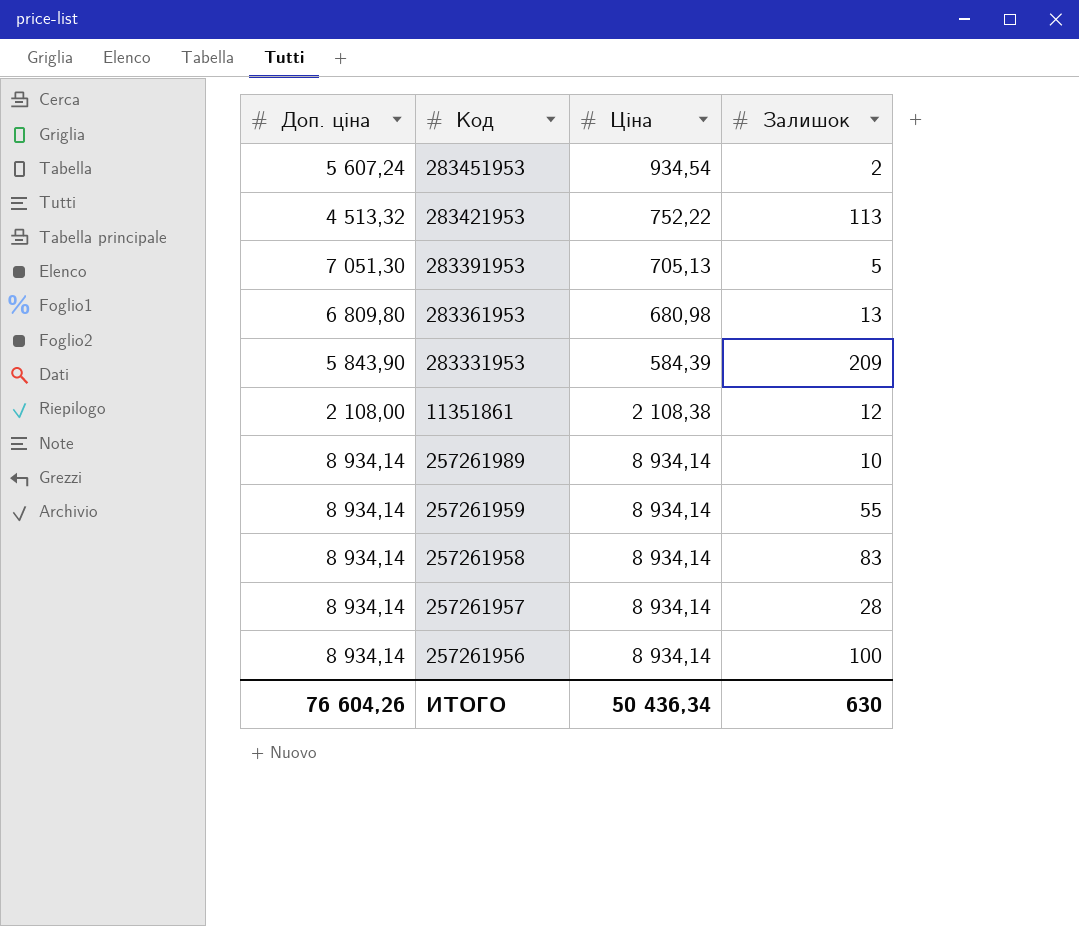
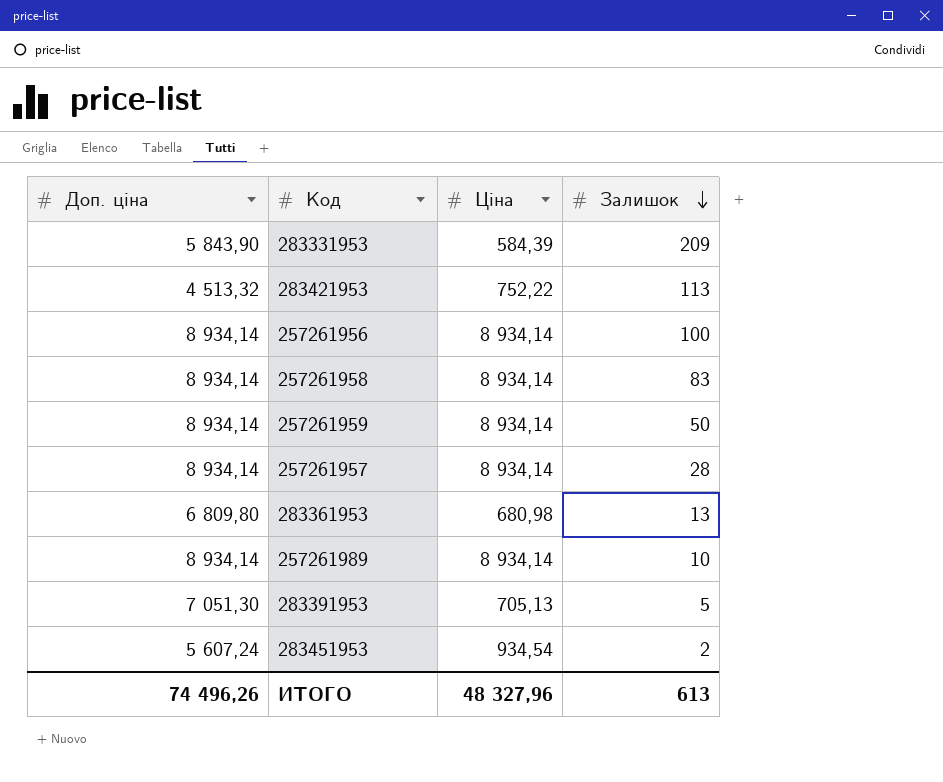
row order: none -> Залишок descending
row 11351861: 2 108,00 | 2 108,38 | 12 -> none
257261959 | Залишок: 55 -> 50
ИТОГО | Доп. ціна: 76 604,26 -> 74 496,26
ИТОГО | Ціна: 50 436,34 -> 48 327,96
ИТОГО | Залишок: 630 -> 613

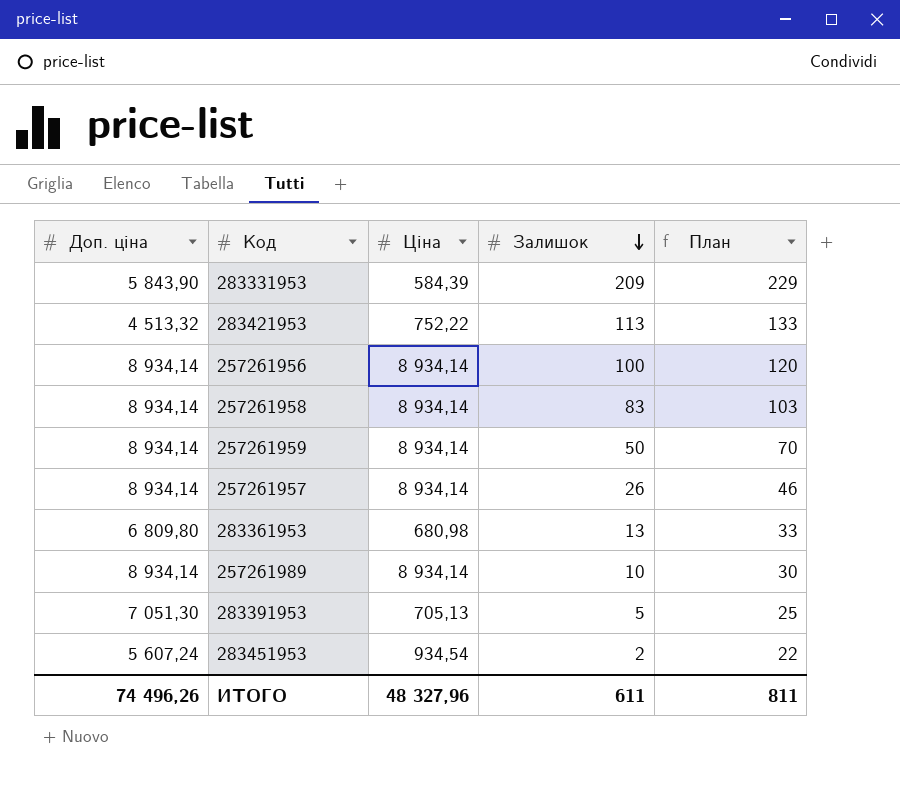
column План | formula: none -> [Залишок] + 20
257261957 | Залишок: 28 -> 26
ИТОГО | Залишок: 613 -> 611

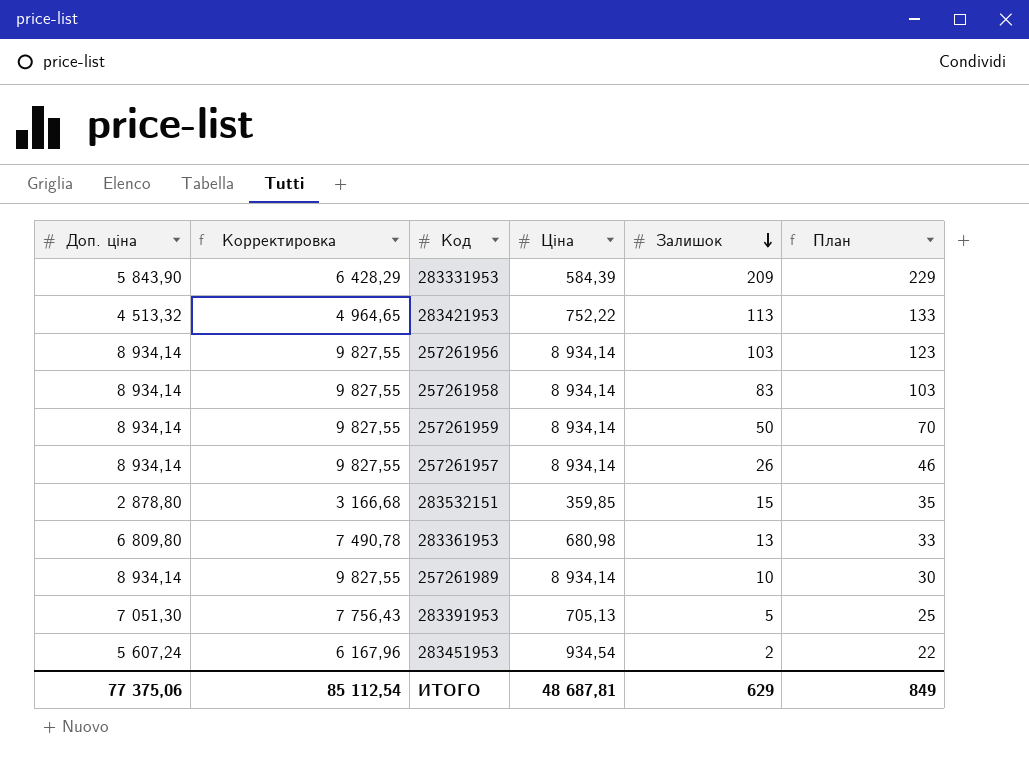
column Корректировка | formula: none -> [Доп. ціна] * 1,1
257261956 | Залишок: 100 -> 103
257261956 | План: 120 -> 123
row 283532151: none -> 2 878,80 | 3 166,68 | 359,85 | 15 | 35
ИТОГО | Доп. ціна: 74 496,26 -> 77 375,06
ИТОГО | Ціна: 48 327,96 -> 48 687,81
ИТОГО | Залишок: 611 -> 629
ИТОГО | План: 811 -> 849

